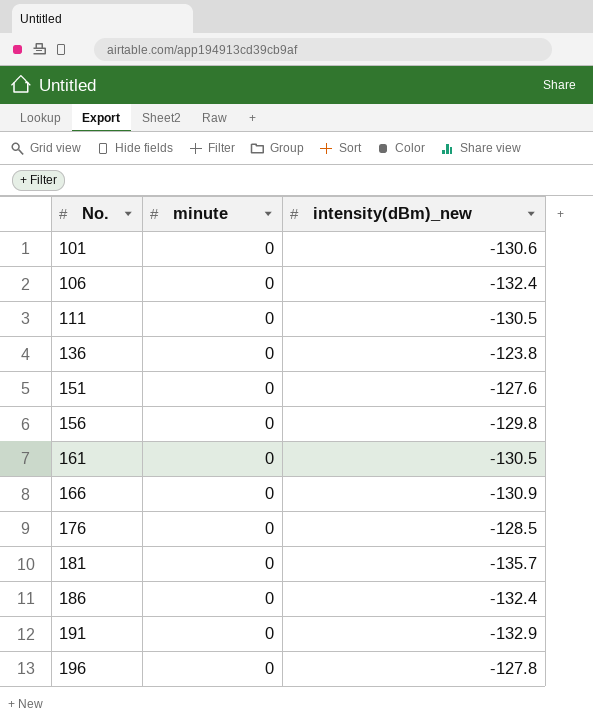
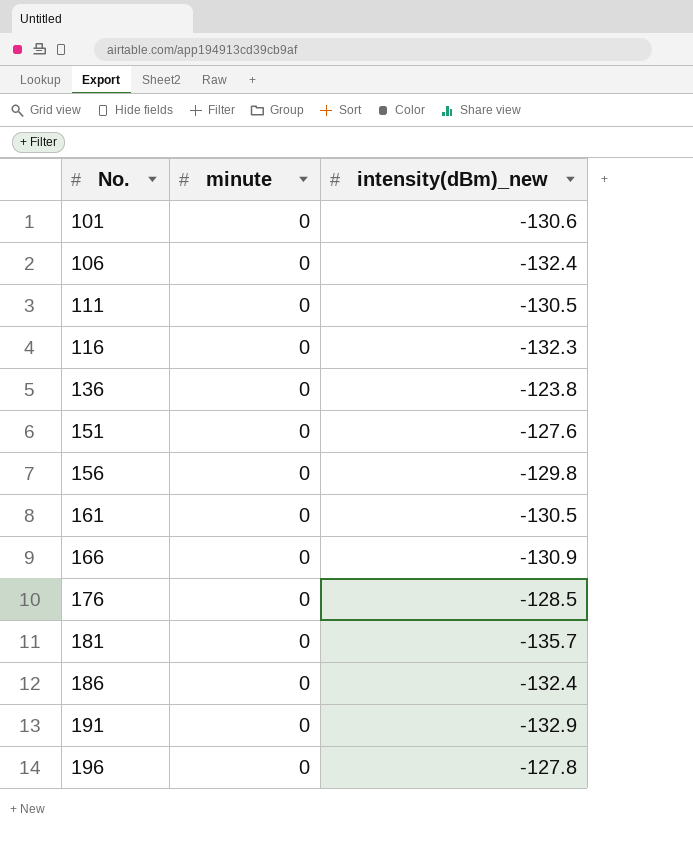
row 116: none -> 0 | -132.3

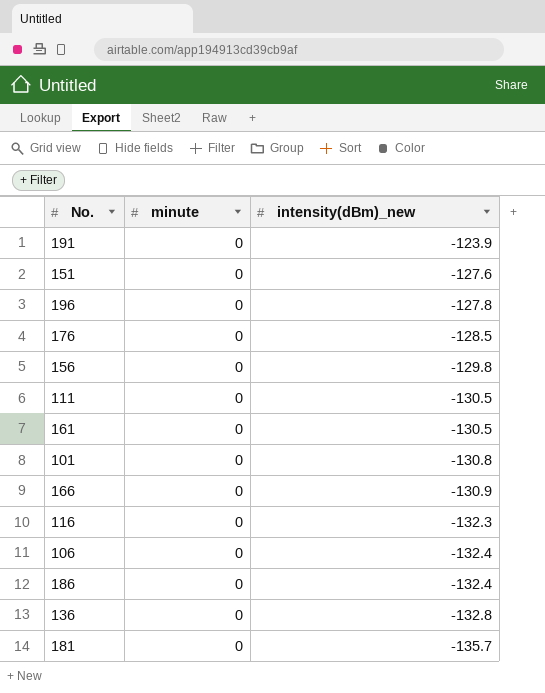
row order: No. ascending -> intensity(dBm)_new descending
191 | intensity(dBm)_new: -132.9 -> -123.9
101 | intensity(dBm)_new: -130.6 -> -130.8
136 | intensity(dBm)_new: -123.8 -> -132.8

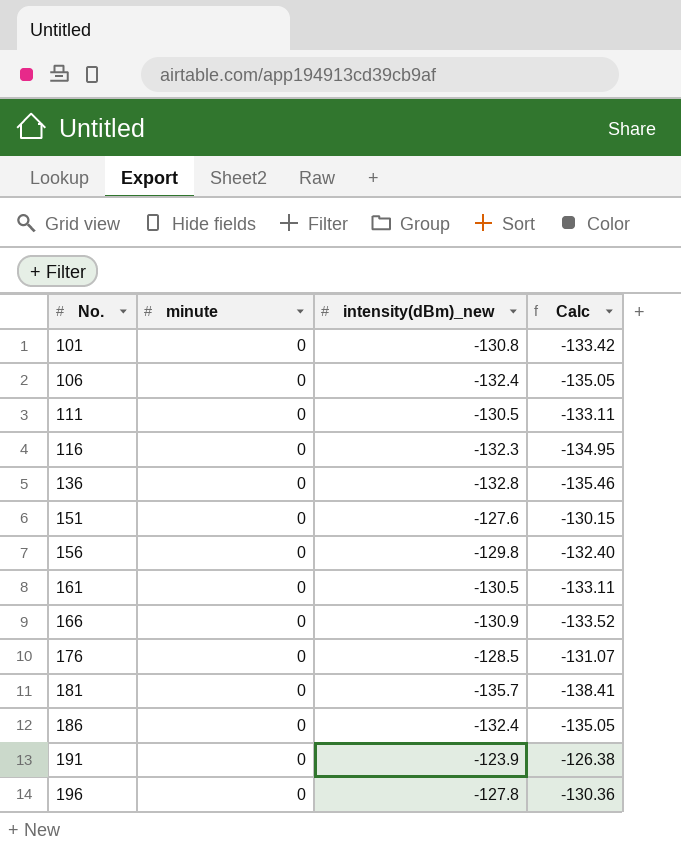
row order: intensity(dBm)_new descending -> No. ascending
column Calc | formula: none -> [intensity(dBm)_new] * 1.02

